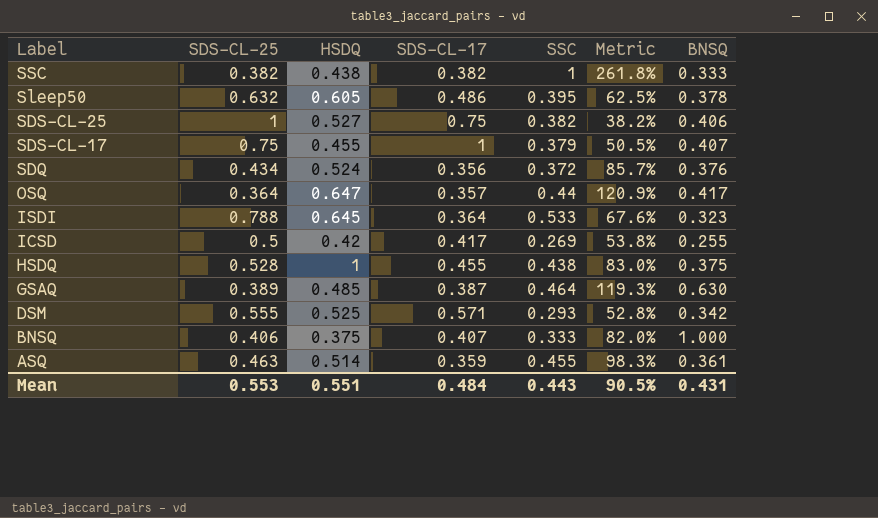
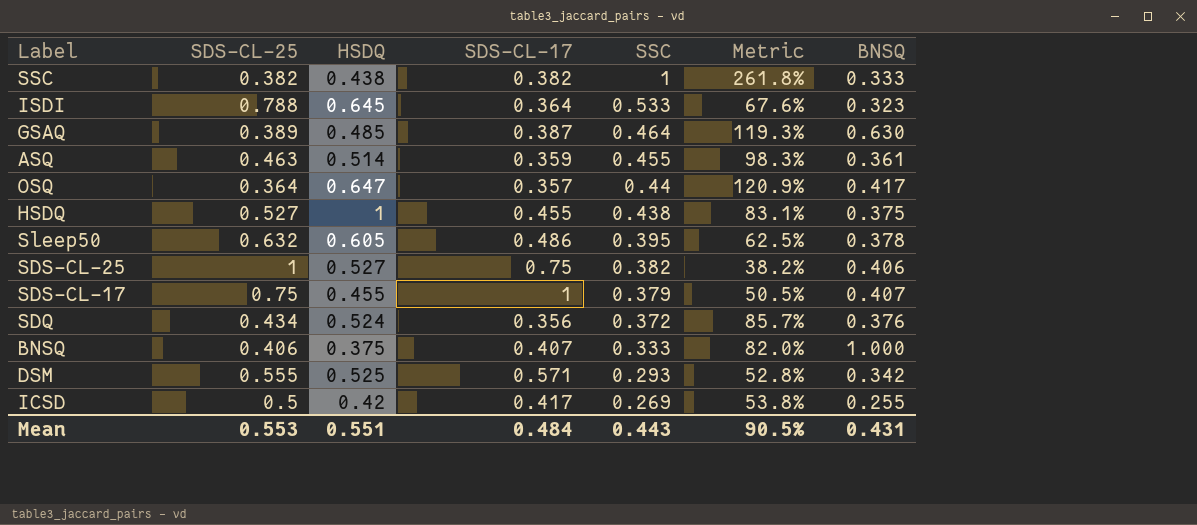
row order: Label descending -> SSC descending
HSDQ | SDS-CL-25: 0.528 -> 0.527
HSDQ | Metric: 83.0% -> 83.1%

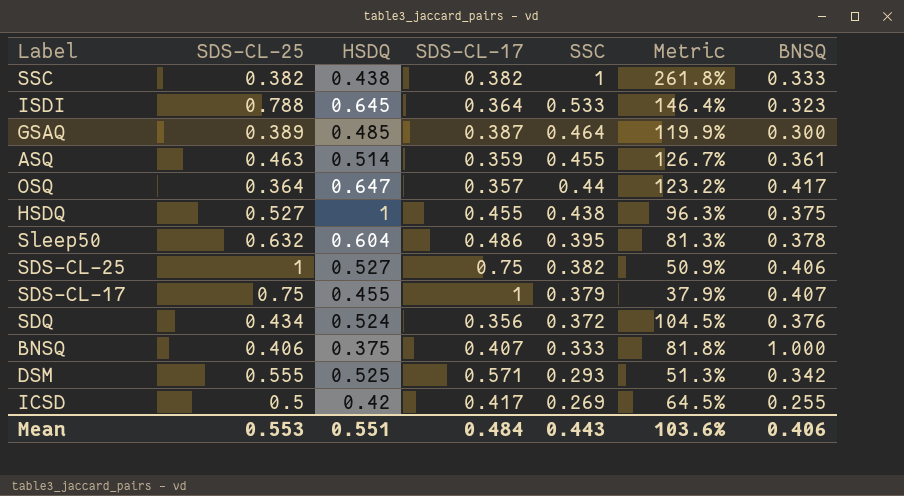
column Metric | formula: [SSC] / [SDS-CL-25] -> [SSC] / [SDS-CL-17]
GSAQ | BNSQ: 0.630 -> 0.300
Sleep50 | HSDQ: 0.605 -> 0.604
Mean | Metric: 90.5% -> 103.6%
Mean | BNSQ: 0.431 -> 0.406

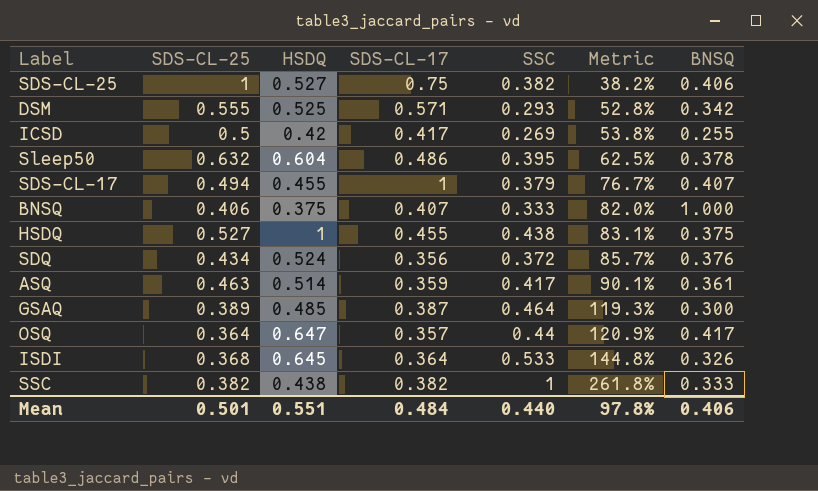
row order: SSC descending -> Metric ascending
column Metric | formula: [SSC] / [SDS-CL-17] -> [SSC] / [SDS-CL-25]
SDS-CL-17 | SDS-CL-25: 0.75 -> 0.494
ASQ | SSC: 0.455 -> 0.417
ISDI | SDS-CL-25: 0.788 -> 0.368
ISDI | BNSQ: 0.323 -> 0.326
Mean | SDS-CL-25: 0.553 -> 0.501
Mean | SSC: 0.443 -> 0.440
Mean | Metric: 103.6% -> 97.8%

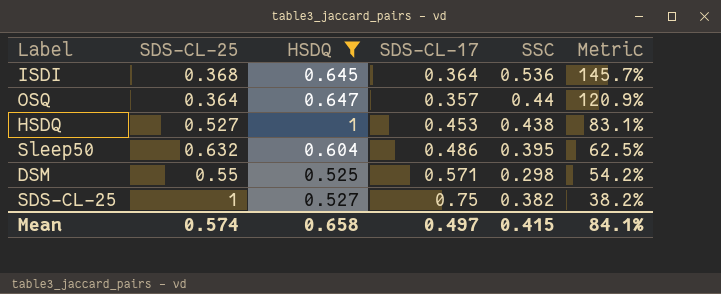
filter: none -> HSDQ >= 0.525
row order: Metric ascending -> Metric descending
column BNSQ | position: 7 -> none
ISDI | SSC: 0.533 -> 0.536
ISDI | Metric: 144.8% -> 145.7%
HSDQ | SDS-CL-17: 0.455 -> 0.453
DSM | SDS-CL-25: 0.555 -> 0.55
DSM | SSC: 0.293 -> 0.298
DSM | Metric: 52.8% -> 54.2%
Mean | SDS-CL-25: 0.501 -> 0.574
Mean | HSDQ: 0.551 -> 0.658
Mean | SDS-CL-17: 0.484 -> 0.497
Mean | SSC: 0.440 -> 0.415
Mean | Metric: 97.8% -> 84.1%

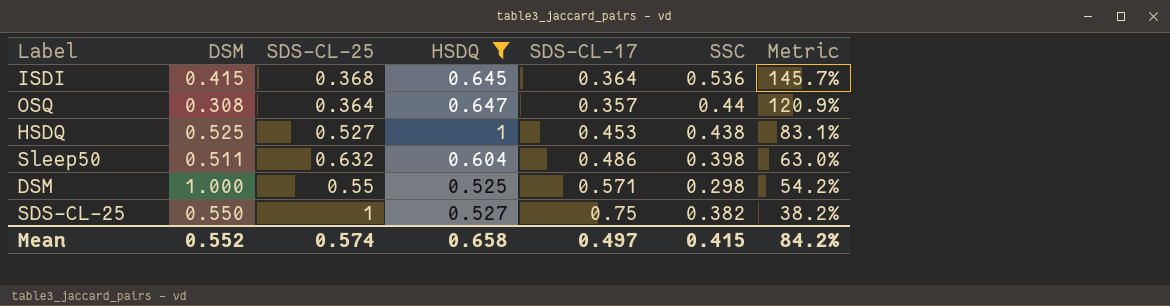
column DSM | position: none -> 2
Sleep50 | SSC: 0.395 -> 0.398
Sleep50 | Metric: 62.5% -> 63.0%
Mean | Metric: 84.1% -> 84.2%

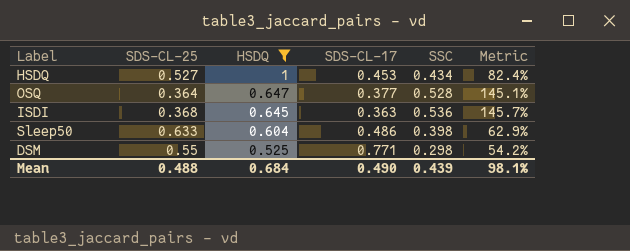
row order: Metric descending -> HSDQ descending
column DSM | position: 2 -> none
row SDS-CL-25: 0.550 | 1 | 0.527 | 0.75 | 0.382 | 38.2% -> none
HSDQ | SSC: 0.438 -> 0.434
HSDQ | Metric: 83.1% -> 82.4%
OSQ | SDS-CL-17: 0.357 -> 0.377
OSQ | SSC: 0.44 -> 0.528
OSQ | Metric: 120.9% -> 145.1%
ISDI | SDS-CL-17: 0.364 -> 0.363
Sleep50 | SDS-CL-25: 0.632 -> 0.633
Sleep50 | Metric: 63.0% -> 62.9%
DSM | SDS-CL-17: 0.571 -> 0.771
Mean | SDS-CL-25: 0.574 -> 0.488
Mean | HSDQ: 0.658 -> 0.684
Mean | SDS-CL-17: 0.497 -> 0.490
Mean | SSC: 0.415 -> 0.439
Mean | Metric: 84.2% -> 98.1%

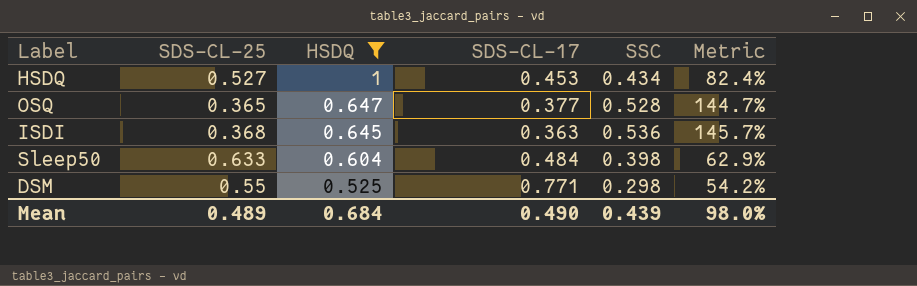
OSQ | SDS-CL-25: 0.364 -> 0.365
OSQ | Metric: 145.1% -> 144.7%
Sleep50 | SDS-CL-17: 0.486 -> 0.484
Mean | SDS-CL-25: 0.488 -> 0.489
Mean | Metric: 98.1% -> 98.0%

